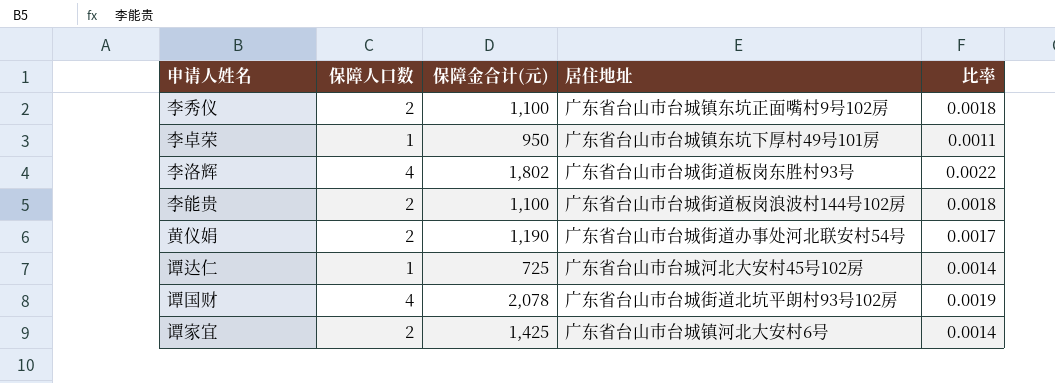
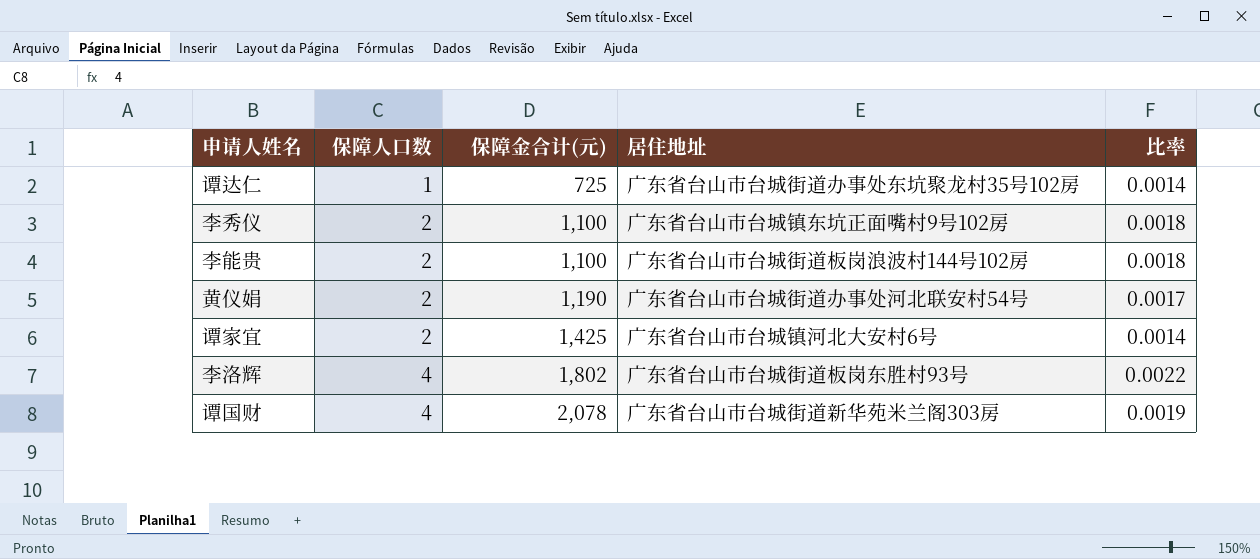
row order: none -> 保障人口数 ascending
row 李卓荣: 1 | 950 | 广东省台山市台城镇东坑下厚村49号101房 | 0.0011 -> none
谭达仁 | 居住地址: 广东省台山市台城河北大安村45号102房 -> 广东省台山市台城街道办事处东坑聚龙村35号102房
谭国财 | 居住地址: 广东省台山市台城街道北坑平朗村93号102房 -> 广东省台山市台城街道新华苑米兰阁303房

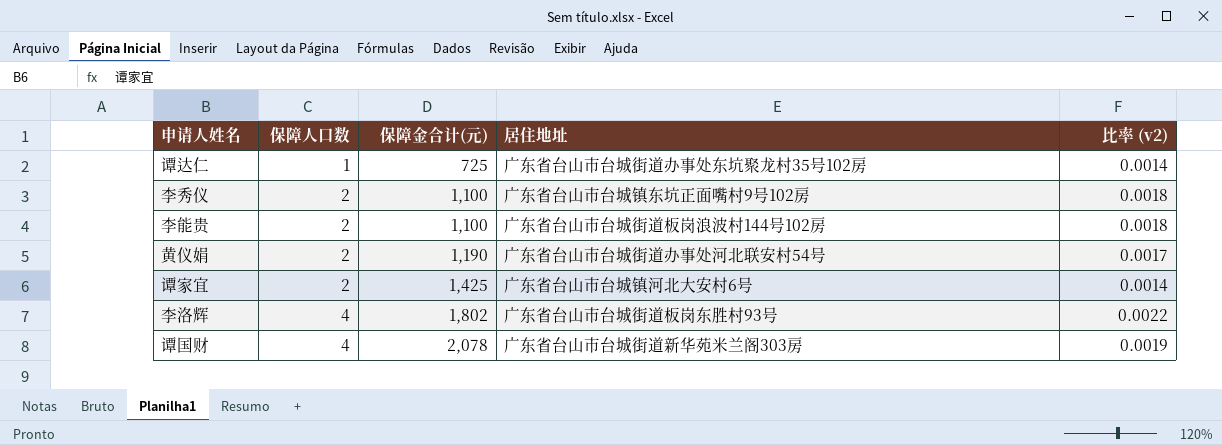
column name: 比率 -> 比率 (v2)

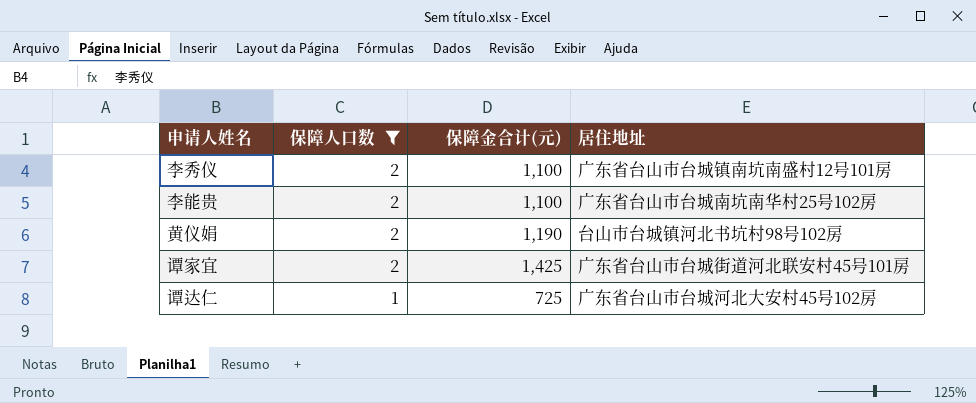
filter: none -> 保障人口数 != 4
row order: 保障人口数 ascending -> 保障人口数 descending
column 比率 (v2) | formula: [保障人口数] / [保障金合计(元)] -> none
李秀仪 | 居住地址: 广东省台山市台城镇东坑正面嘴村9号102房 -> 广东省台山市台城镇南坑南盛村12号101房
李能贵 | 居住地址: 广东省台山市台城街道板岗浪波村144号102房 -> 广东省台山市台城南坑南华村25号102房
黄仪娟 | 居住地址: 广东省台山市台城街道办事处河北联安村54号 -> 台山市台城镇河北书坑村98号102房
谭家宜 | 居住地址: 广东省台山市台城镇河北大安村6号 -> 广东省台山市台城街道河北联安村45号101房
谭达仁 | 居住地址: 广东省台山市台城街道办事处东坑聚龙村35号102房 -> 广东省台山市台城河北大安村45号102房

